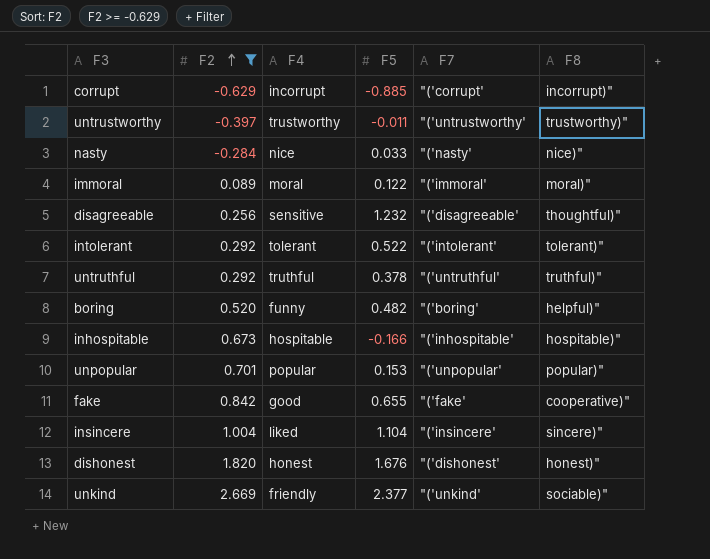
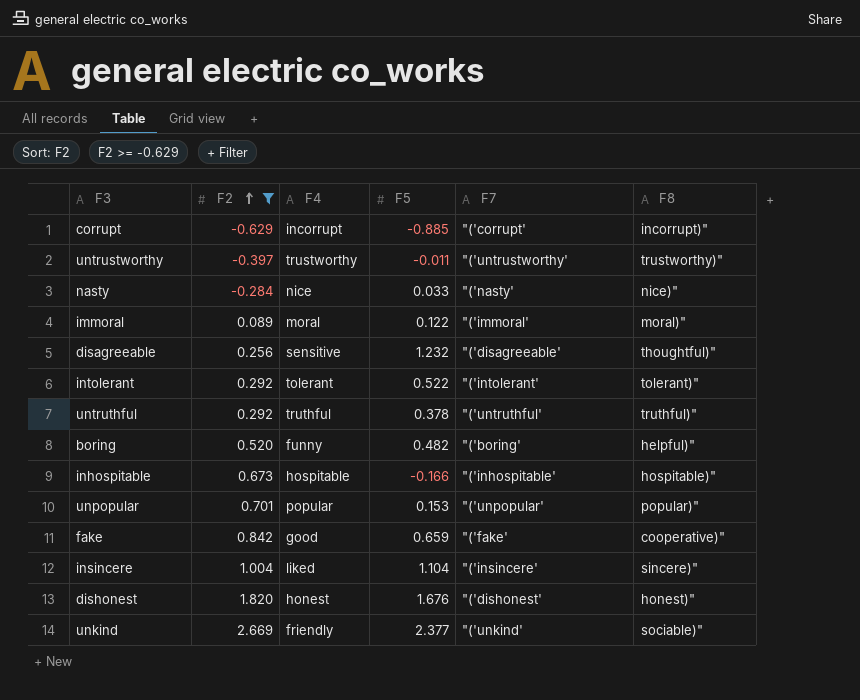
fake | F5: 0.655 -> 0.659

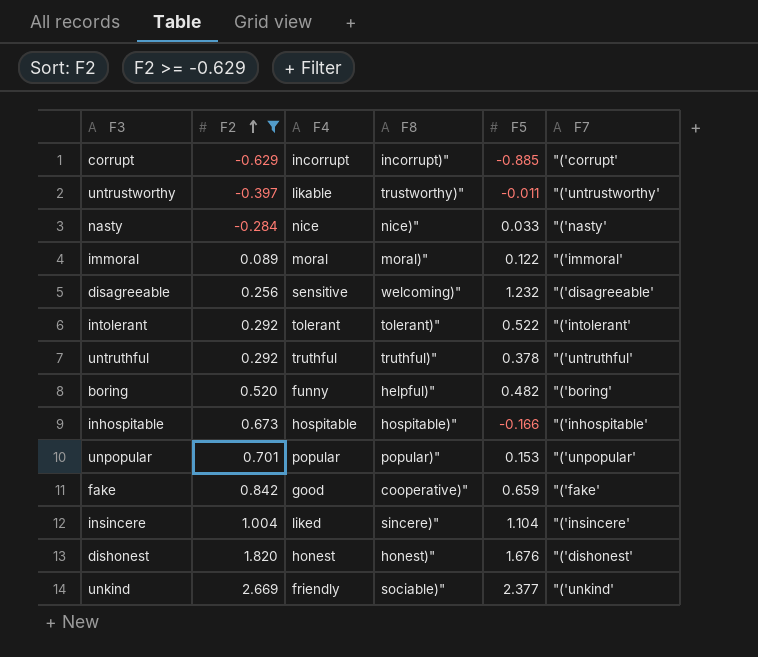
column F8 | position: 6 -> 4
untrustworthy | F4: trustworthy -> likable
disagreeable | F8: thoughtful)" -> welcoming)"

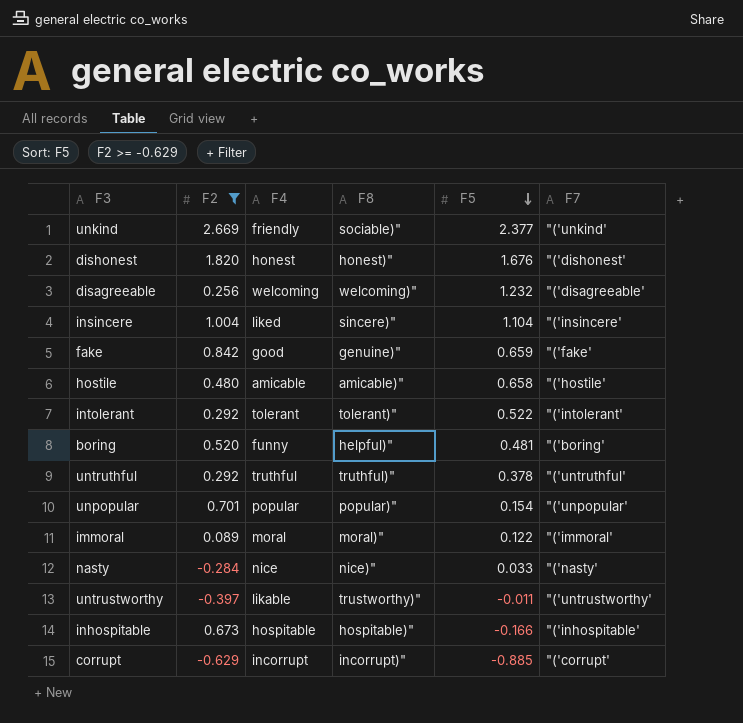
row order: F2 ascending -> F5 descending
disagreeable | F4: sensitive -> welcoming
fake | F8: cooperative)" -> genuine)"
row hostile: none -> 0.480 | amicable | amicable)" | 0.658 | "('hostile'
boring | F5: 0.482 -> 0.481
unpopular | F5: 0.153 -> 0.154

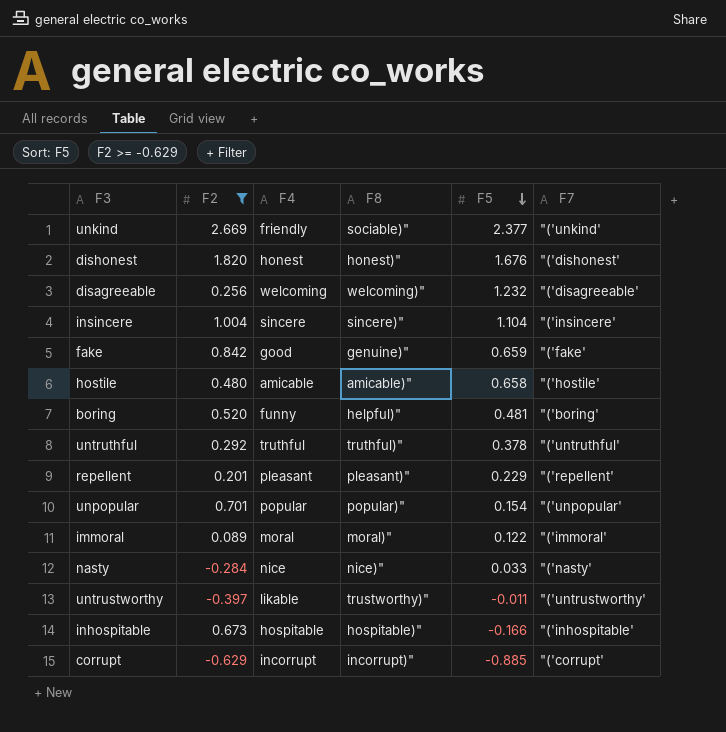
row intolerant: 0.292 | tolerant | tolerant)" | 0.522 | "('intolerant' -> none
insincere | F4: liked -> sincere
row repellent: none -> 0.201 | pleasant | pleasant)" | 0.229 | "('repellent'

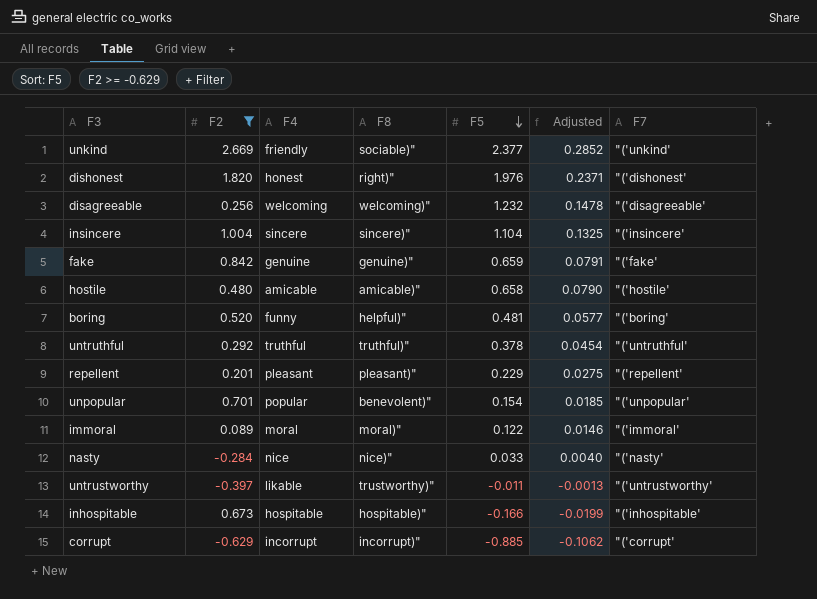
column Adjusted | formula: none -> [F5] * 0.12
dishonest | F8: honest)" -> right)"
dishonest | F5: 1.676 -> 1.976
fake | F4: good -> genuine
unpopular | F8: popular)" -> benevolent)"

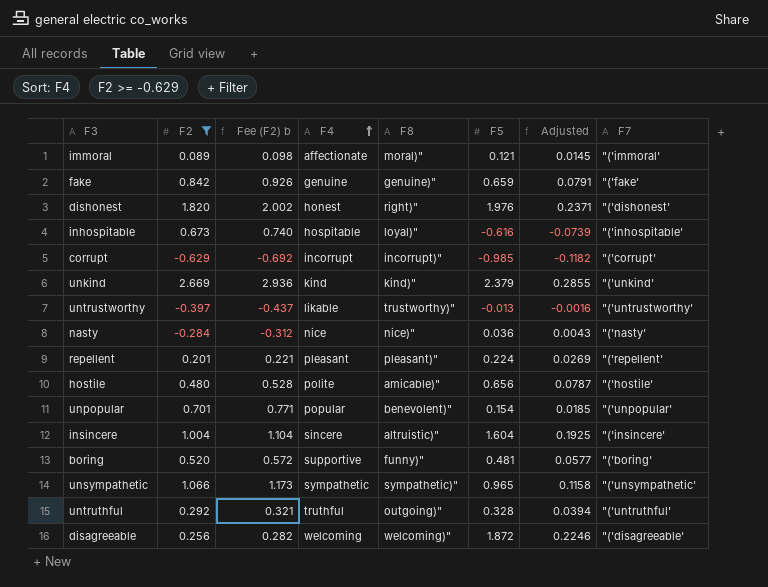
row order: F5 descending -> F4 ascending
column Fee (F2) b | formula: none -> [F2] * 1.1
immoral | F4: moral -> affectionate
immoral | F5: 0.122 -> 0.121
immoral | Adjusted: 0.0146 -> 0.0145
inhospitable | F8: hospitable)" -> loyal)"
inhospitable | F5: -0.166 -> -0.616
inhospitable | Adjusted: -0.0199 -> -0.0739
corrupt | F5: -0.885 -> -0.985
corrupt | Adjusted: -0.1062 -> -0.1182
unkind | F4: friendly -> kind
unkind | F8: sociable)" -> kind)"
unkind | F5: 2.377 -> 2.379
unkind | Adjusted: 0.2852 -> 0.2855
untrustworthy | F5: -0.011 -> -0.013
untrustworthy | Adjusted: -0.0013 -> -0.0016
nasty | F5: 0.033 -> 0.036
nasty | Adjusted: 0.0040 -> 0.0043
repellent | F5: 0.229 -> 0.224
repellent | Adjusted: 0.0275 -> 0.0269
hostile | F4: amicable -> polite
hostile | F5: 0.658 -> 0.656
hostile | Adjusted: 0.0790 -> 0.0787
insincere | F8: sincere)" -> altruistic)"
insincere | F5: 1.104 -> 1.604
insincere | Adjusted: 0.1325 -> 0.1925
boring | F4: funny -> supportive
boring | F8: helpful)" -> funny)"
row unsympathetic: none -> 1.066 | 1.173 | sympathetic | sympathetic)" | 0.965 | 0.1158 | "('unsympathetic'
untruthful | F8: truthful)" -> outgoing)"
untruthful | F5: 0.378 -> 0.328
untruthful | Adjusted: 0.0454 -> 0.0394
disagreeable | F5: 1.232 -> 1.872
disagreeable | Adjusted: 0.1478 -> 0.2246

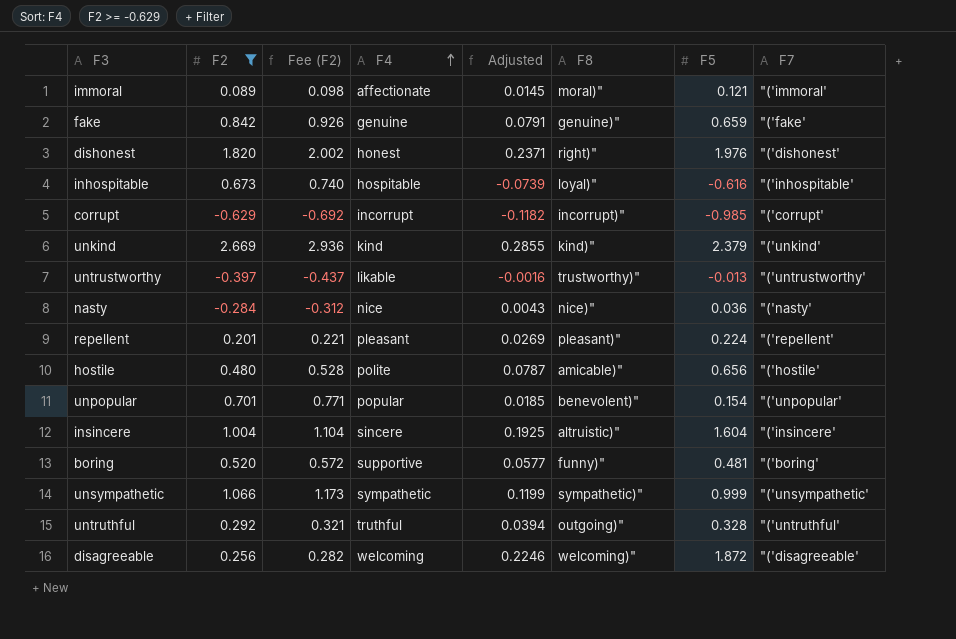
column name: Fee (F2) b -> Fee (F2)
column Adjusted | position: 7 -> 5
unsympathetic | Adjusted: 0.1158 -> 0.1199
unsympathetic | F5: 0.965 -> 0.999

